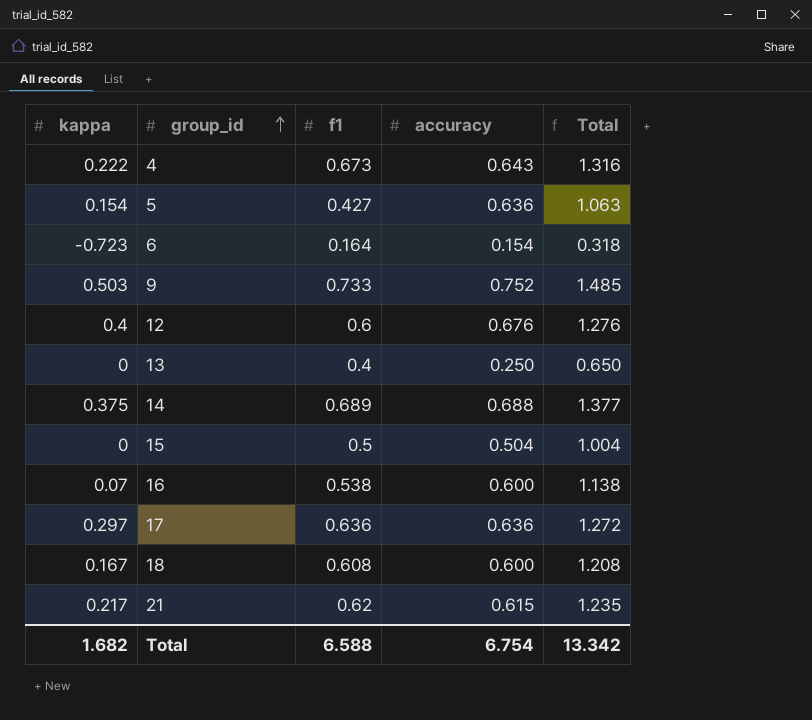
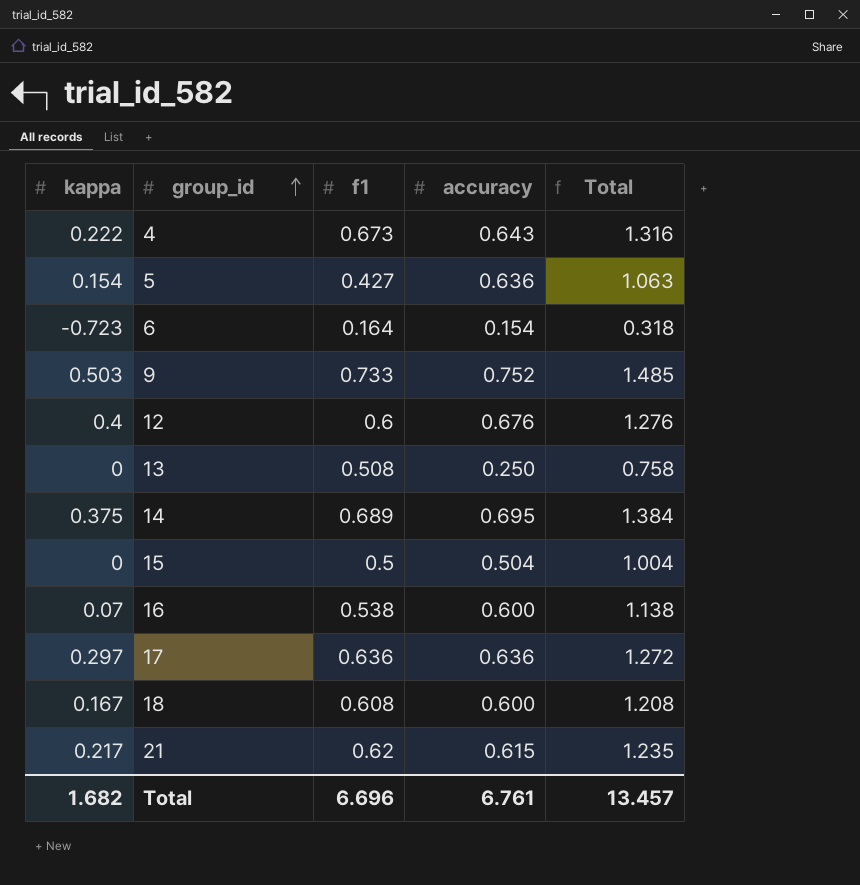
13 | f1: 0.4 -> 0.508
13 | Total: 0.650 -> 0.758
14 | accuracy: 0.688 -> 0.695
14 | Total: 1.377 -> 1.384
Total | f1: 6.588 -> 6.696
Total | accuracy: 6.754 -> 6.761
Total | Total: 13.342 -> 13.457

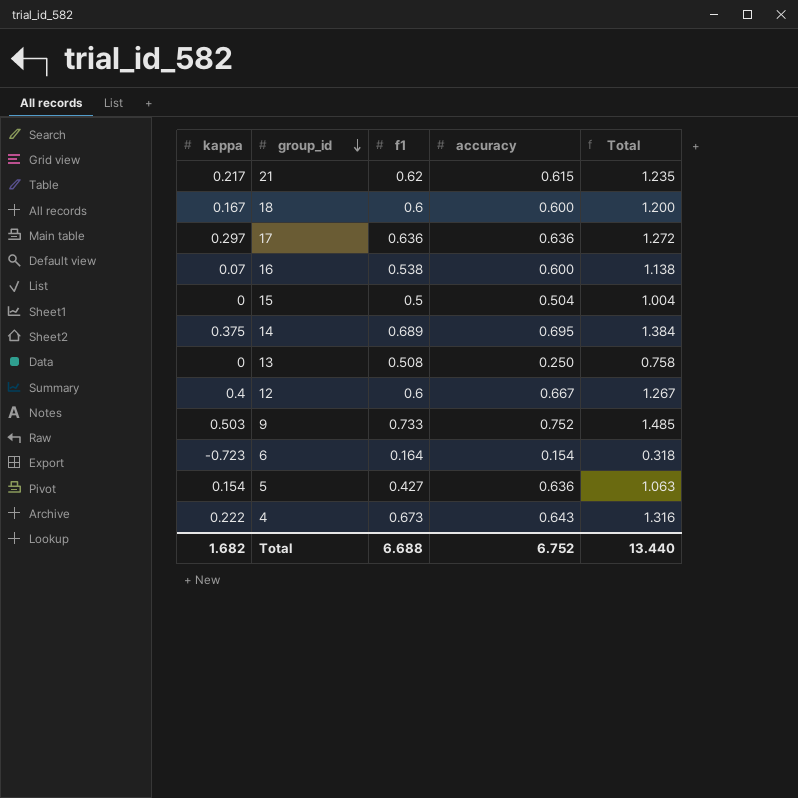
row order: group_id ascending -> group_id descending
18 | f1: 0.608 -> 0.6
18 | Total: 1.208 -> 1.200
12 | accuracy: 0.676 -> 0.667
12 | Total: 1.276 -> 1.267
Total | f1: 6.696 -> 6.688
Total | accuracy: 6.761 -> 6.752
Total | Total: 13.457 -> 13.440

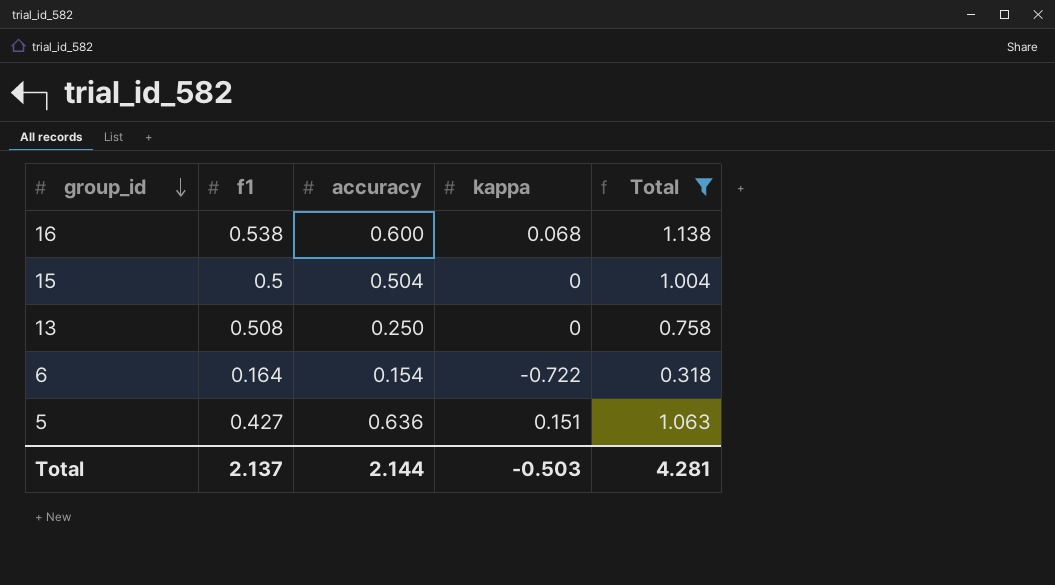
filter: none -> Total <= 1.138
column kappa | position: 1 -> 4
16 | kappa: 0.07 -> 0.068
6 | kappa: -0.723 -> -0.722
5 | kappa: 0.154 -> 0.151
Total | f1: 6.688 -> 2.137
Total | accuracy: 6.752 -> 2.144
Total | kappa: 1.682 -> -0.503
Total | Total: 13.440 -> 4.281

